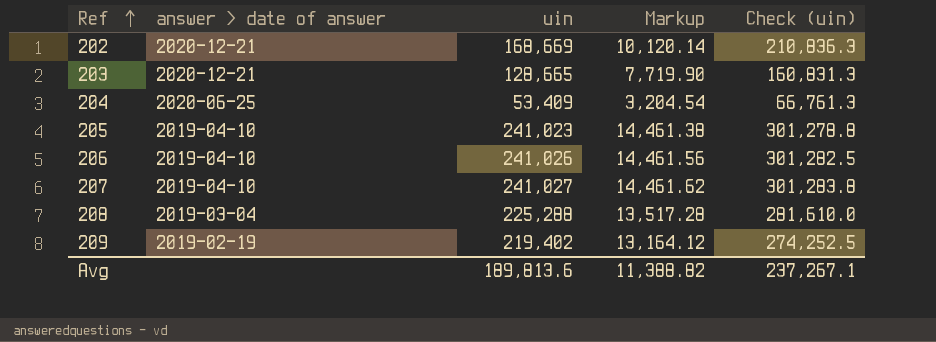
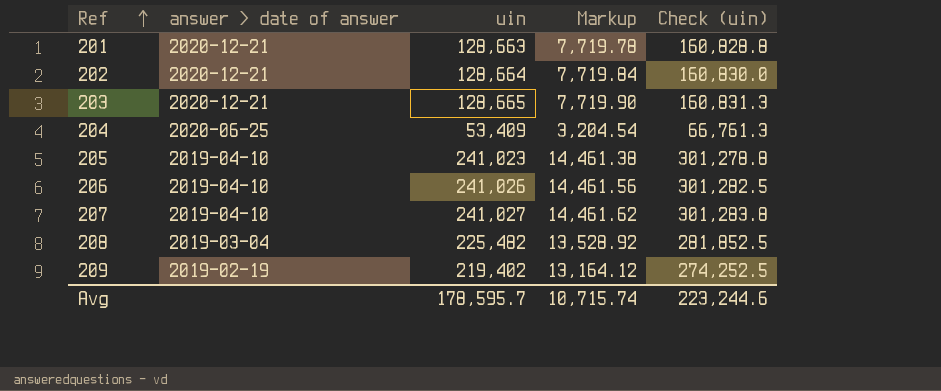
row 201: none -> 2020-12-21 | 128,663 | 7,719.78 | 160,828.8
202 | uin: 168,669 -> 128,664
202 | Markup: 10,120.14 -> 7,719.84
202 | Check (uin): 210,836.3 -> 160,830.0
208 | uin: 225,288 -> 225,482
208 | Markup: 13,517.28 -> 13,528.92
208 | Check (uin): 281,610.0 -> 281,852.5
Avg | uin: 189,813.6 -> 178,595.7
Avg | Markup: 11,388.82 -> 10,715.74
Avg | Check (uin): 237,267.1 -> 223,244.6

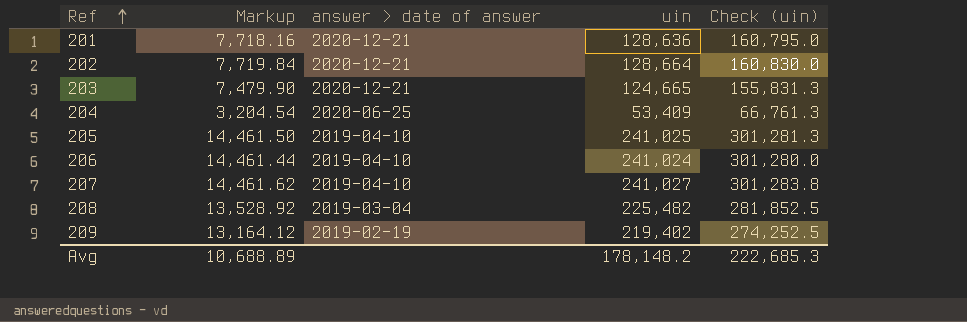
column Markup | position: 4 -> 2
201 | Markup: 7,719.78 -> 7,718.16
201 | uin: 128,663 -> 128,636
201 | Check (uin): 160,828.8 -> 160,795.0
203 | Markup: 7,719.90 -> 7,479.90
203 | uin: 128,665 -> 124,665
203 | Check (uin): 160,831.3 -> 155,831.3
205 | Markup: 14,461.38 -> 14,461.50
205 | uin: 241,023 -> 241,025
205 | Check (uin): 301,278.8 -> 301,281.3
206 | Markup: 14,461.56 -> 14,461.44
206 | uin: 241,026 -> 241,024
206 | Check (uin): 301,282.5 -> 301,280.0
Avg | Markup: 10,715.74 -> 10,688.89
Avg | uin: 178,595.7 -> 178,148.2
Avg | Check (uin): 223,244.6 -> 222,685.3

